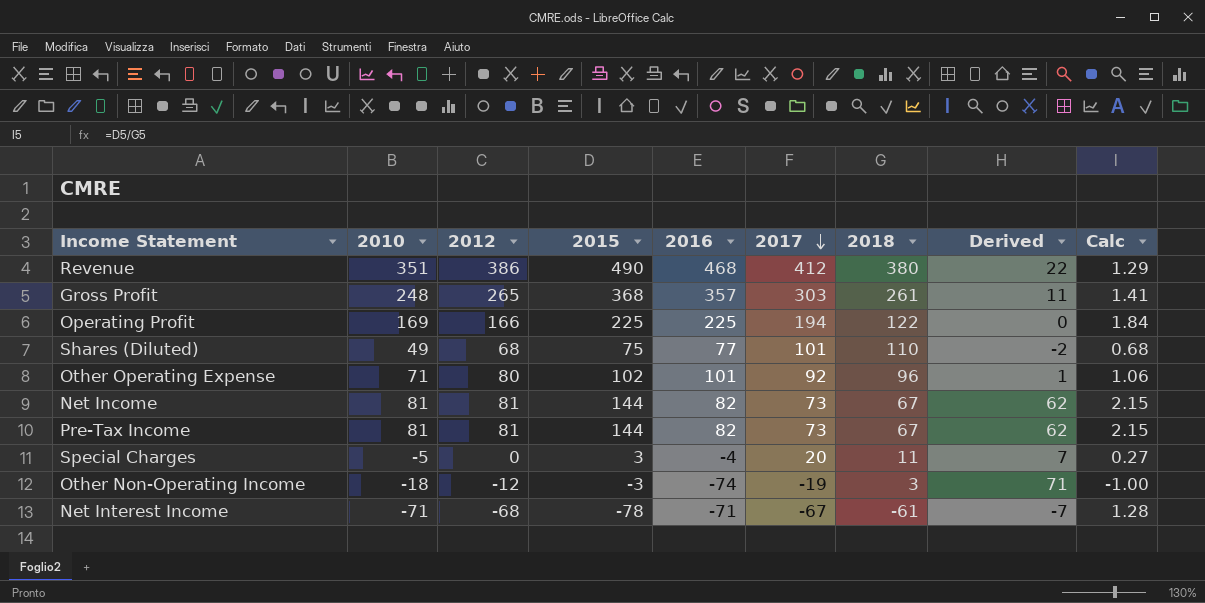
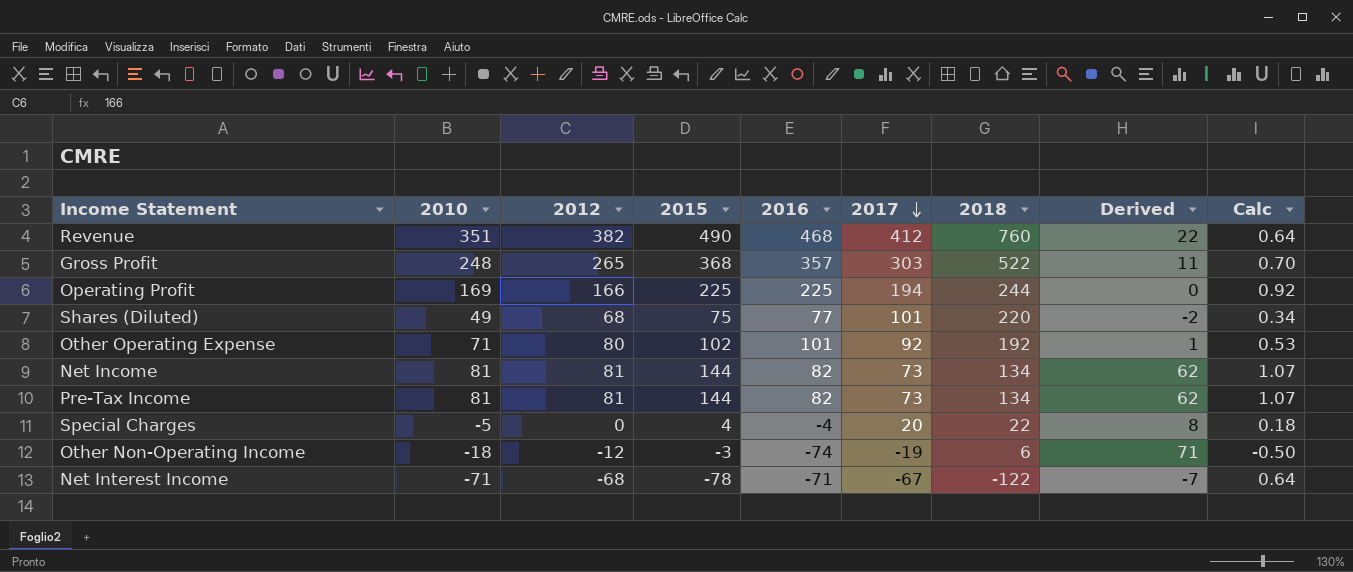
Revenue | 2012: 386 -> 382
Revenue | 2018: 380 -> 760
Revenue | Calc: 1.29 -> 0.64
Gross Profit | 2018: 261 -> 522
Gross Profit | Calc: 1.41 -> 0.70
Operating Profit | 2018: 122 -> 244
Operating Profit | Calc: 1.84 -> 0.92
Shares (Diluted) | 2018: 110 -> 220
Shares (Diluted) | Calc: 0.68 -> 0.34
Other Operating Expense | 2018: 96 -> 192
Other Operating Expense | Calc: 1.06 -> 0.53
Net Income | 2018: 67 -> 134
Net Income | Calc: 2.15 -> 1.07
Pre-Tax Income | 2018: 67 -> 134
Pre-Tax Income | Calc: 2.15 -> 1.07
Special Charges | 2015: 3 -> 4
Special Charges | 2018: 11 -> 22
Special Charges | Derived: 7 -> 8
Special Charges | Calc: 0.27 -> 0.18
Other Non-Operating Income | 2018: 3 -> 6
Other Non-Operating Income | Calc: -1.00 -> -0.50
Net Interest Income | 2018: -61 -> -122
Net Interest Income | Calc: 1.28 -> 0.64

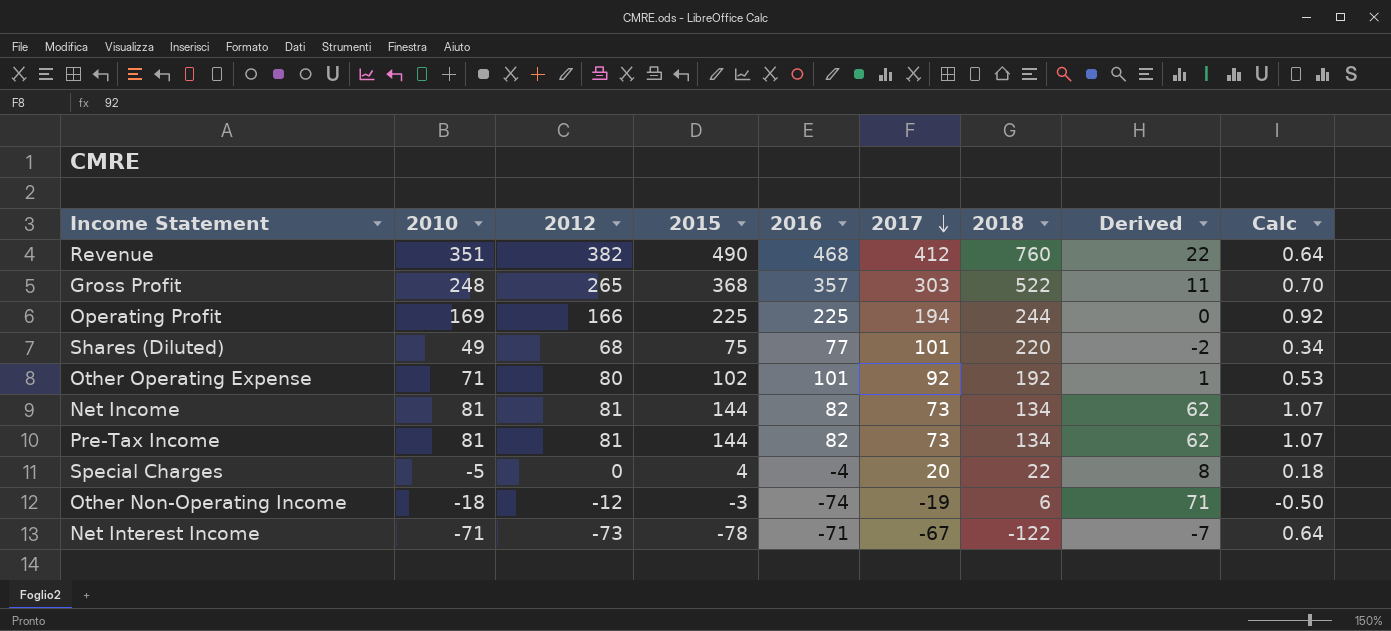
Net Interest Income | 2012: -68 -> -73

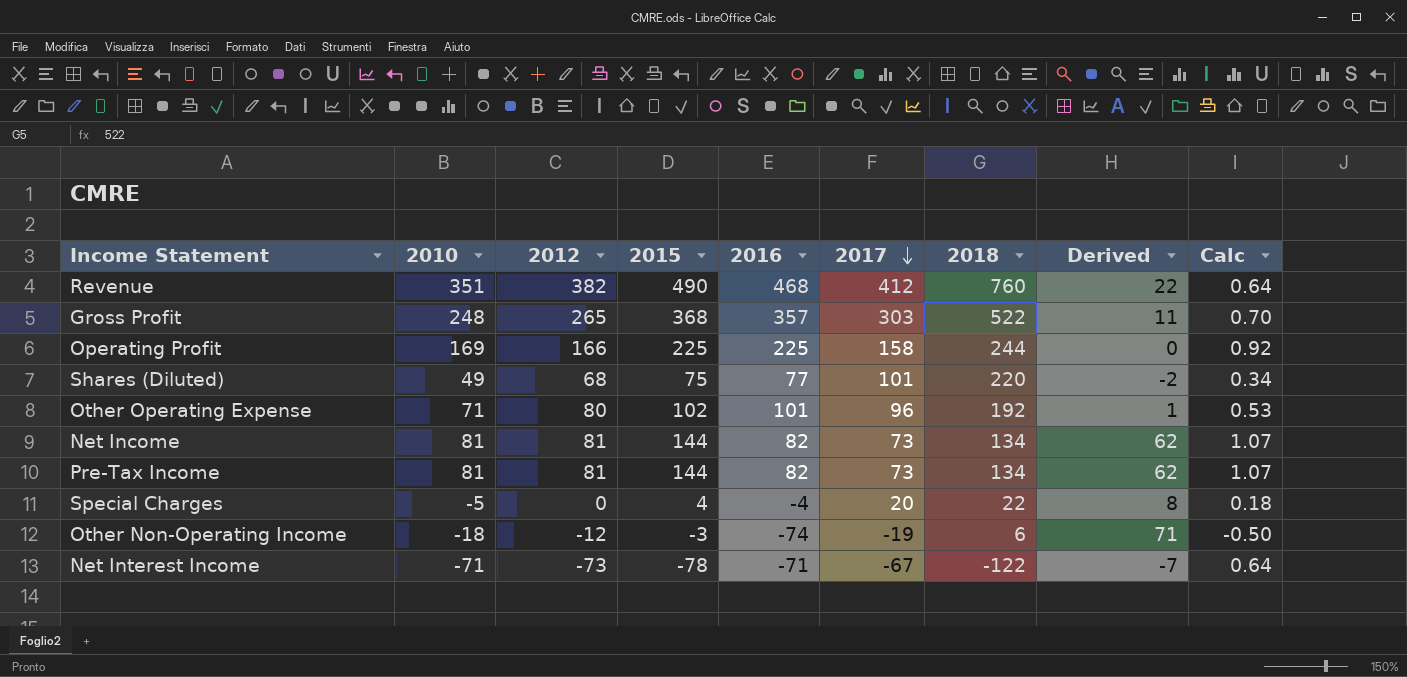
Operating Profit | 2017: 194 -> 158
Other Operating Expense | 2017: 92 -> 96

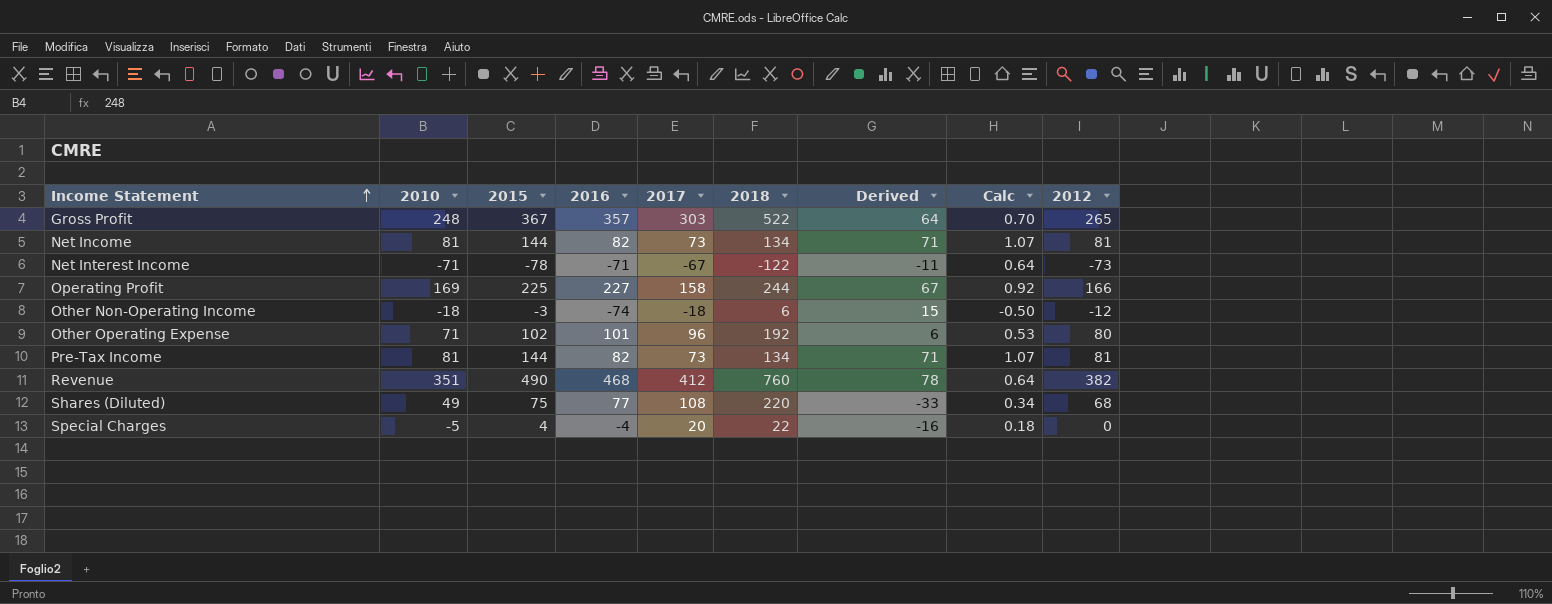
row order: 2017 descending -> Income Statement ascending
column Derived | formula: [2015] - [2016] -> [2015] - [2017]
column 2012 | position: 3 -> 9
Gross Profit | 2015: 368 -> 367
Operating Profit | 2016: 225 -> 227
Other Non-Operating Income | 2017: -19 -> -18
Shares (Diluted) | 2017: 101 -> 108

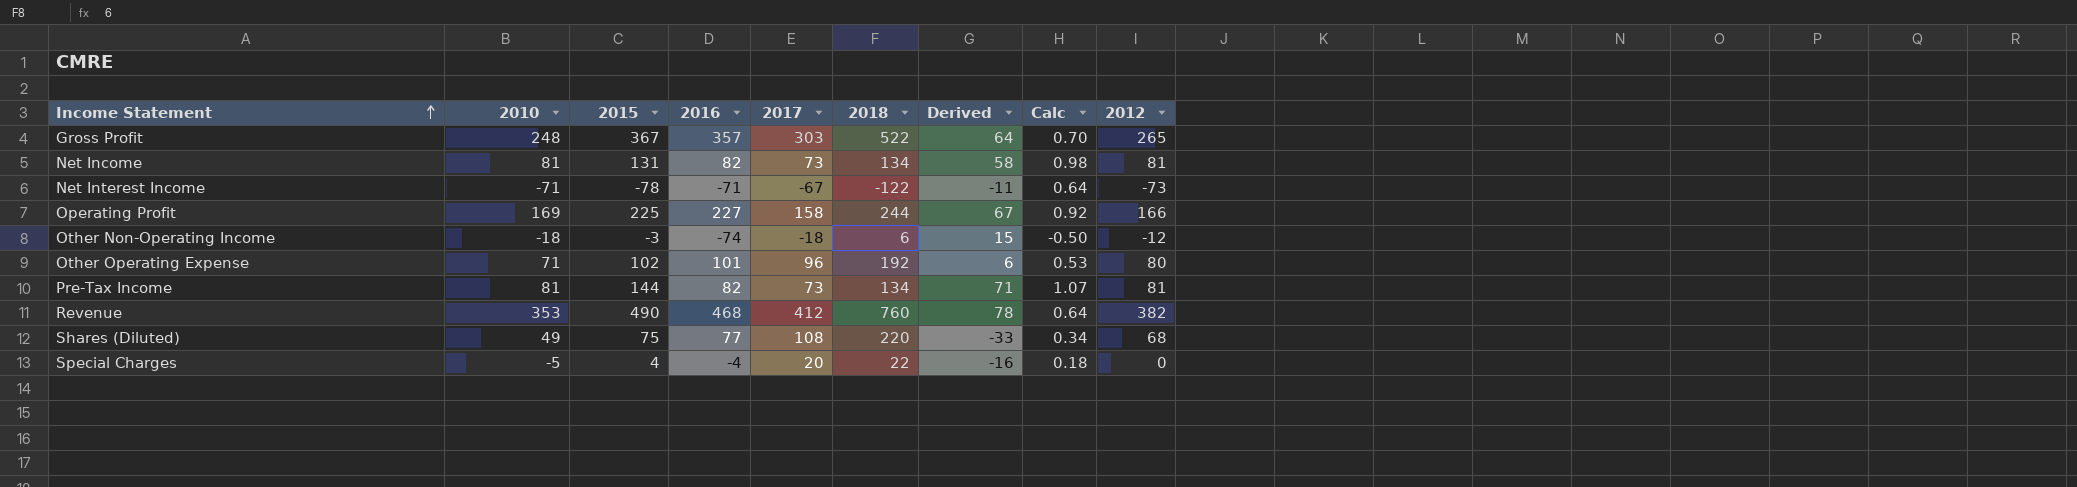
Net Income | 2015: 144 -> 131
Net Income | Derived: 71 -> 58
Net Income | Calc: 1.07 -> 0.98
Revenue | 2010: 351 -> 353

